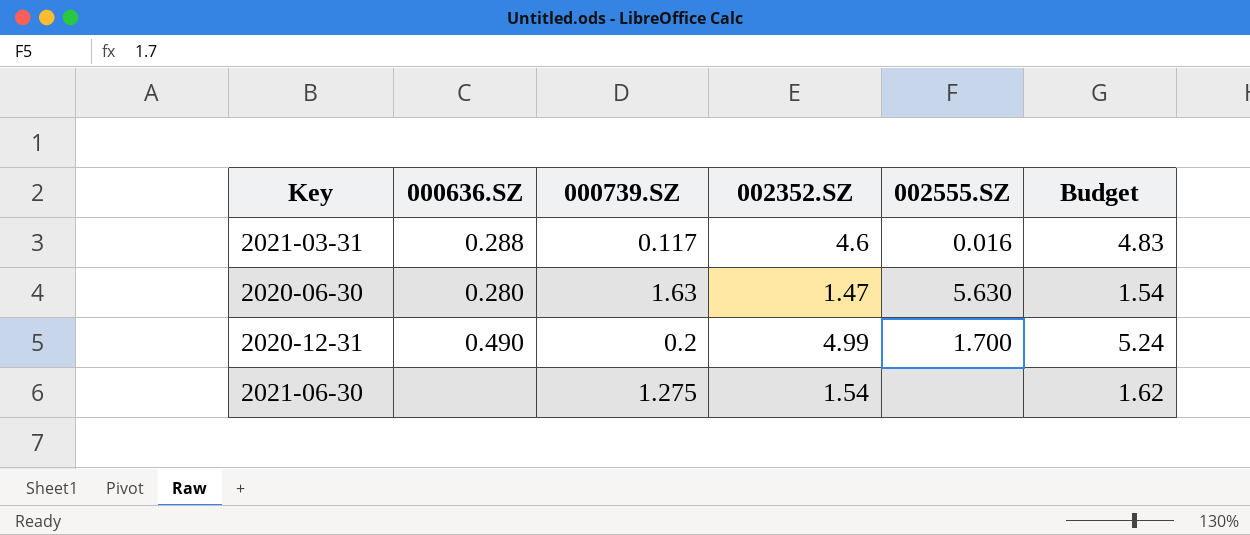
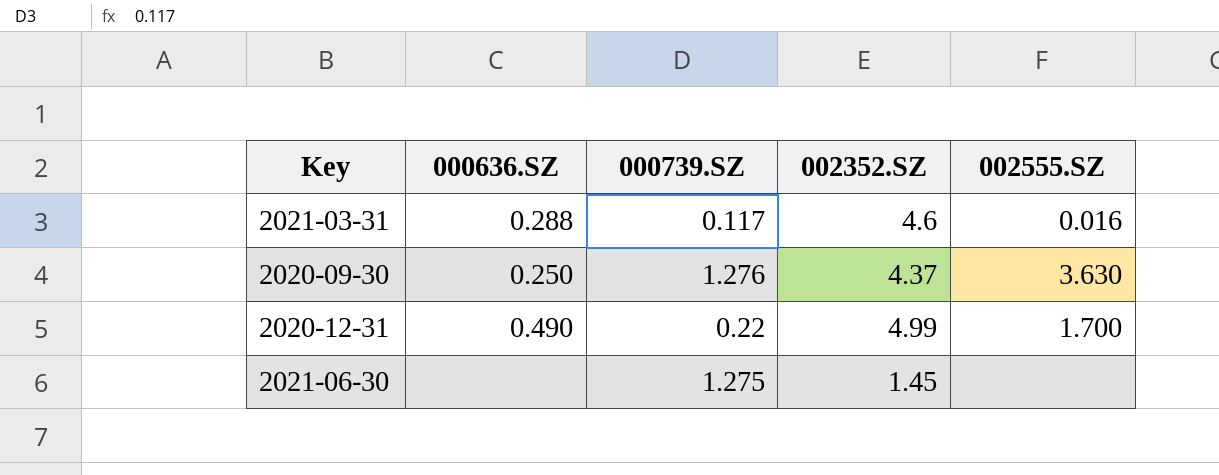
column Budget | formula: [002352.SZ] * 1.05 -> none
row 2020-06-30: 0.280 | 1.63 | 1.47 | 5.630 | 1.54 -> none
row 2020-09-30: none -> 0.250 | 1.276 | 4.37 | 3.630
2020-12-31 | 000739.SZ: 0.2 -> 0.22
2021-06-30 | 002352.SZ: 1.54 -> 1.45

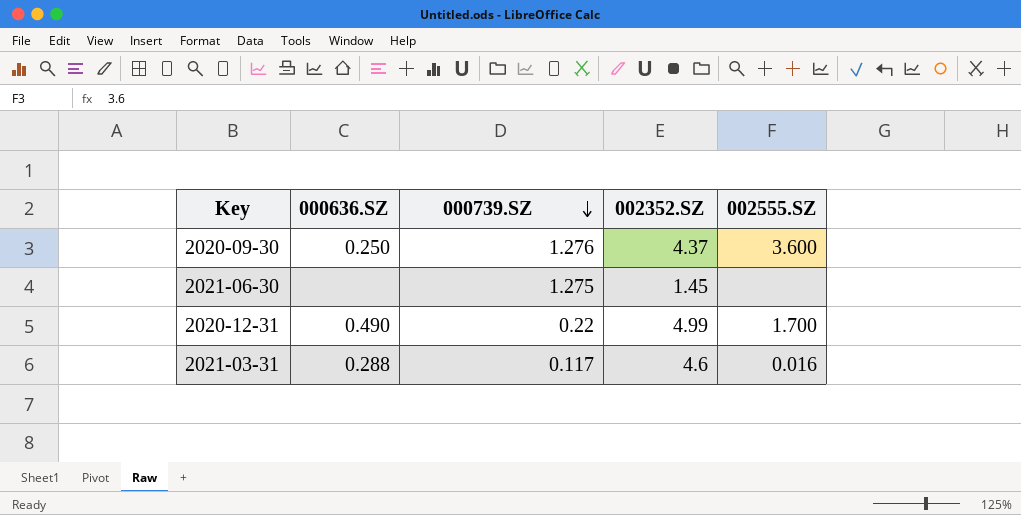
row order: none -> 000739.SZ descending
2020-09-30 | 002555.SZ: 3.630 -> 3.600

